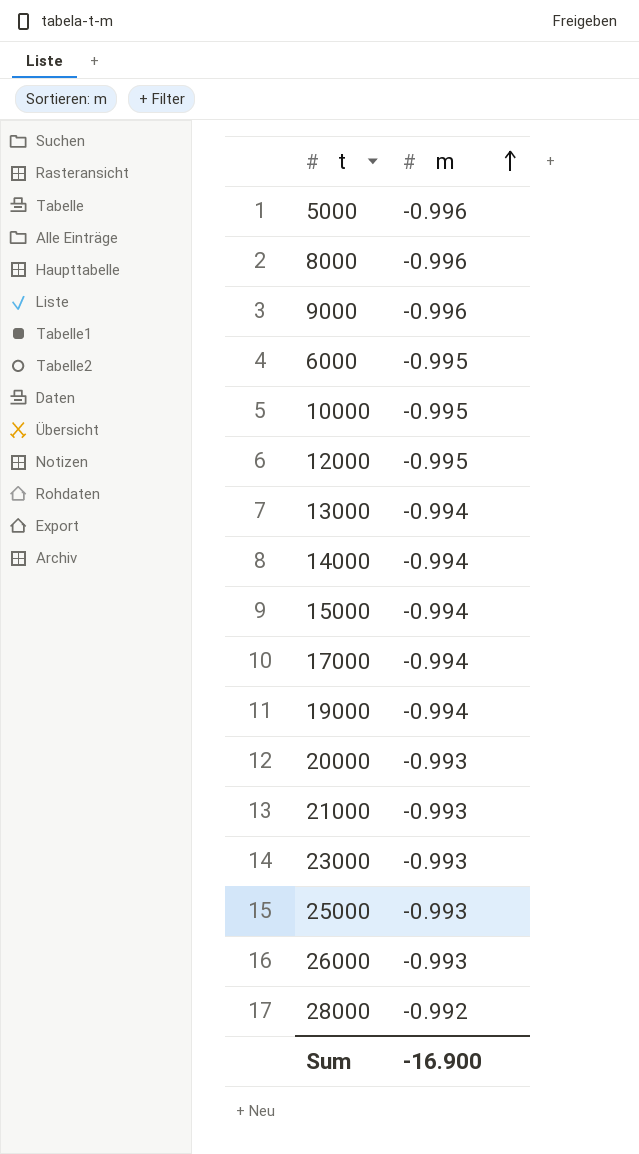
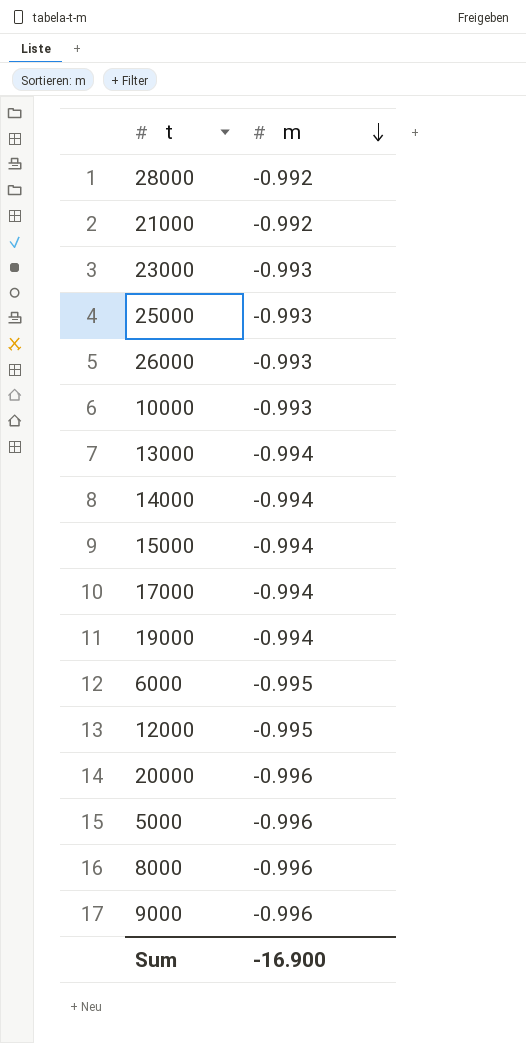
row order: m ascending -> m descending
21000 | m: -0.993 -> -0.992
10000 | m: -0.995 -> -0.993
20000 | m: -0.993 -> -0.996

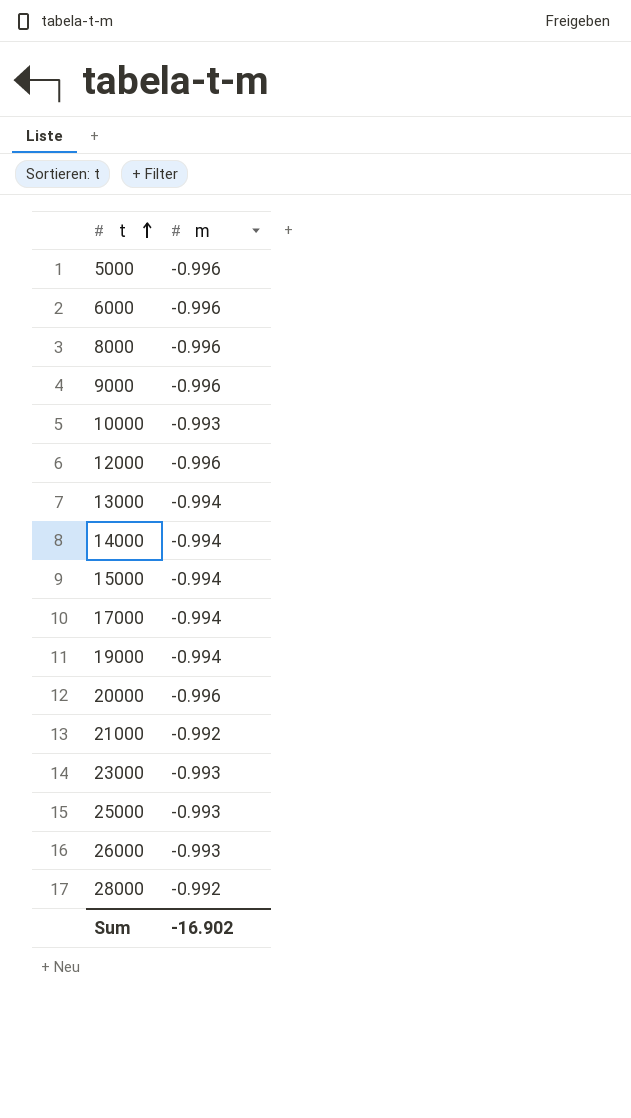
row order: m descending -> t ascending
6000 | m: -0.995 -> -0.996
12000 | m: -0.995 -> -0.996
Sum | m: -16.900 -> -16.902

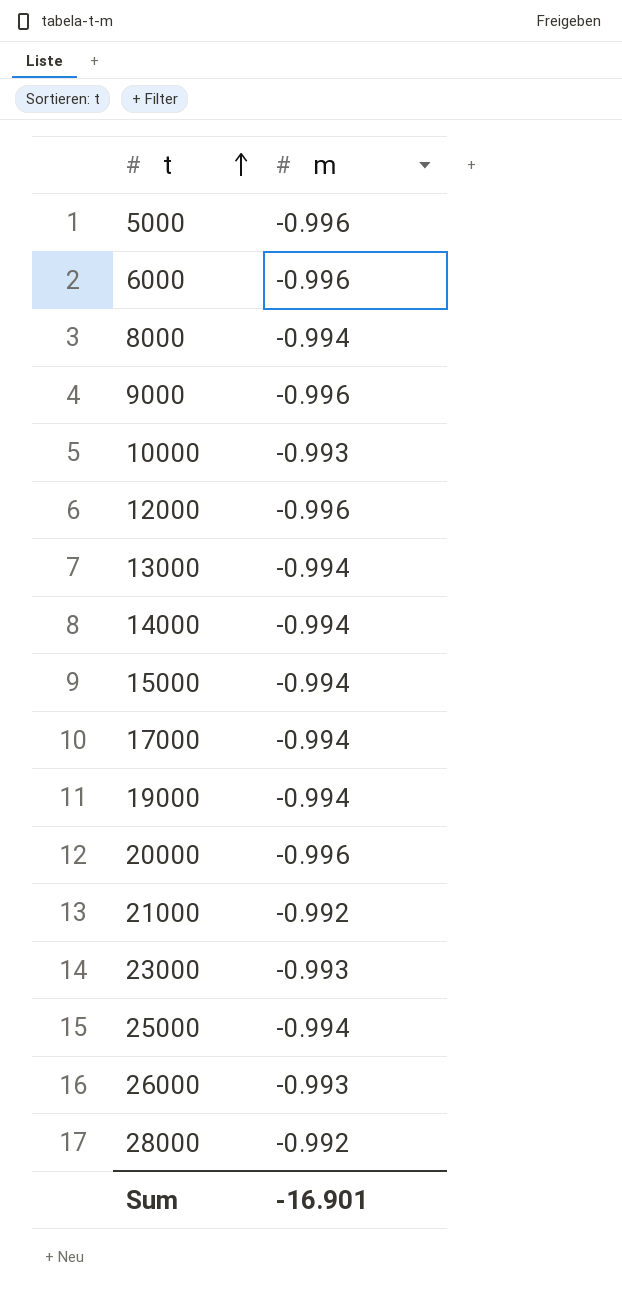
8000 | m: -0.996 -> -0.994
25000 | m: -0.993 -> -0.994
Sum | m: -16.902 -> -16.901

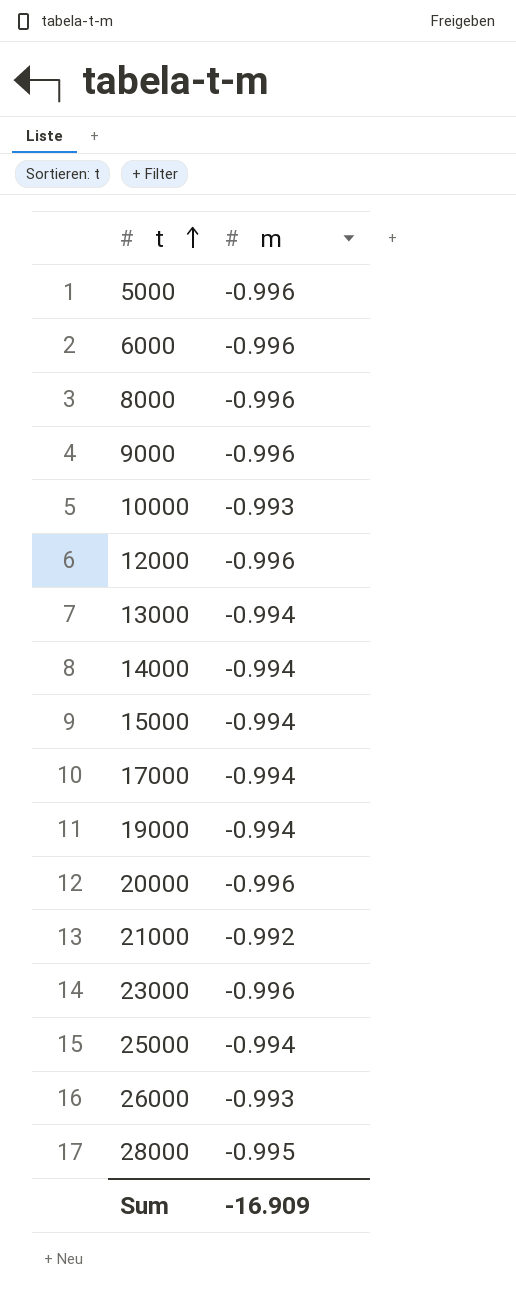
8000 | m: -0.994 -> -0.996
23000 | m: -0.993 -> -0.996
28000 | m: -0.992 -> -0.995
Sum | m: -16.901 -> -16.909

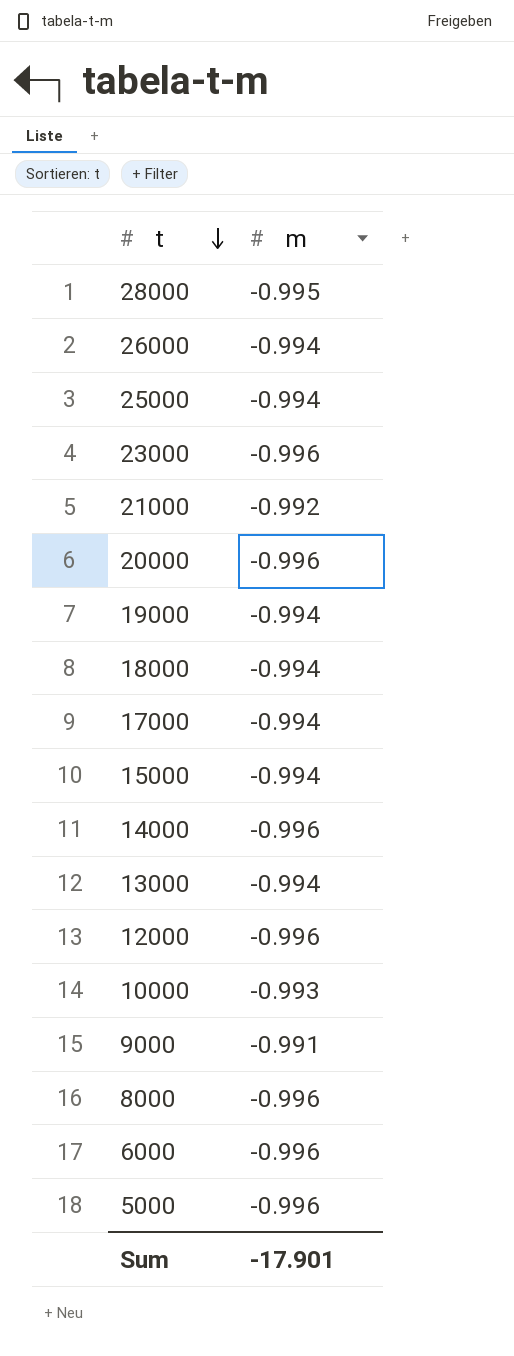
row order: t ascending -> t descending
26000 | m: -0.993 -> -0.994
row 18000: none -> -0.994
14000 | m: -0.994 -> -0.996
9000 | m: -0.996 -> -0.991
Sum | m: -16.909 -> -17.901

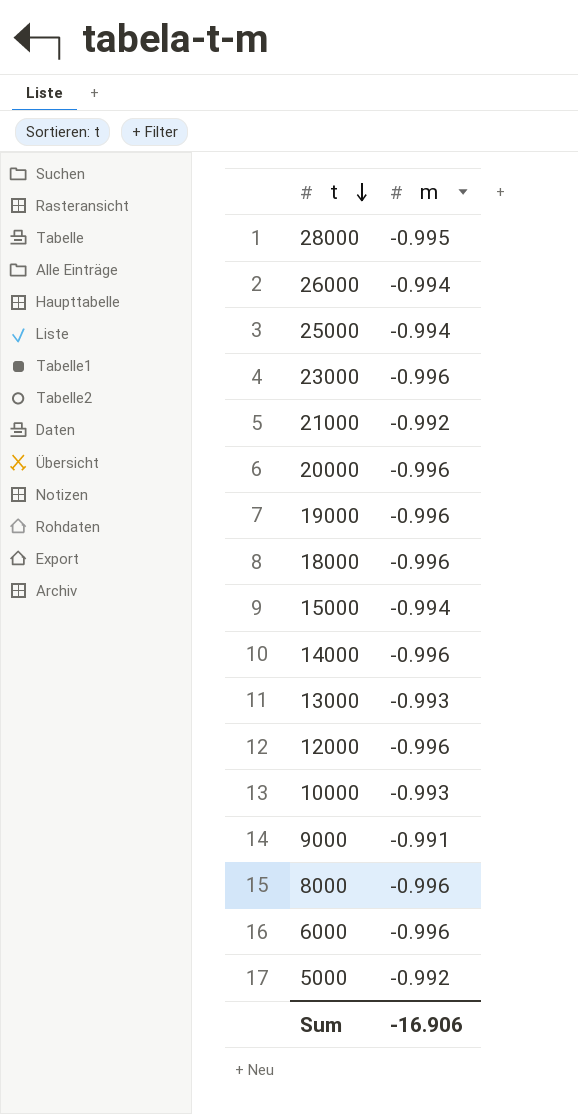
row 17000: -0.994 -> none
19000 | m: -0.994 -> -0.996
18000 | m: -0.994 -> -0.996
13000 | m: -0.994 -> -0.993
5000 | m: -0.996 -> -0.992
Sum | m: -17.901 -> -16.906

